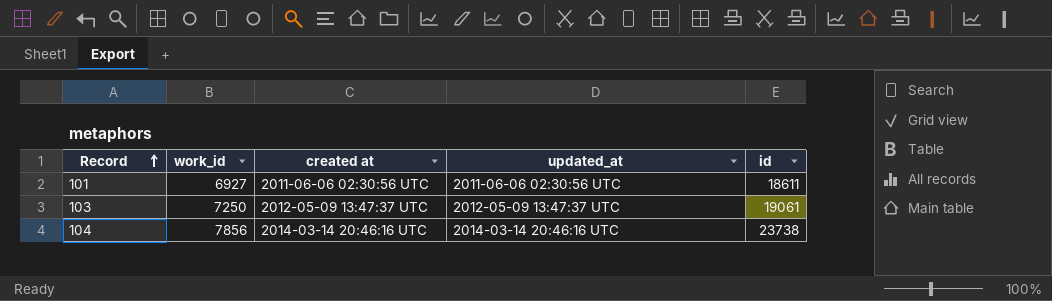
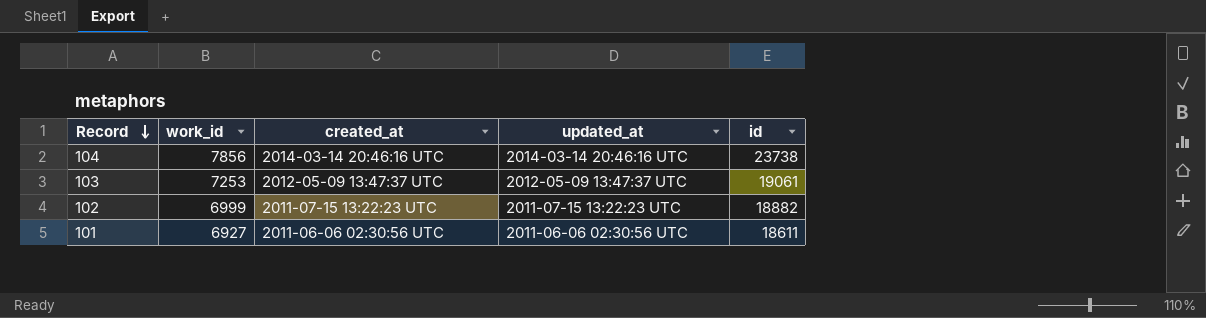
row order: Record ascending -> Record descending
column name: created at -> created_at
103 | work_id: 7250 -> 7253
row 102: none -> 6999 | 2011-07-15 13:22:23 UTC | 2011-07-15 13:22:23 UTC | 18882

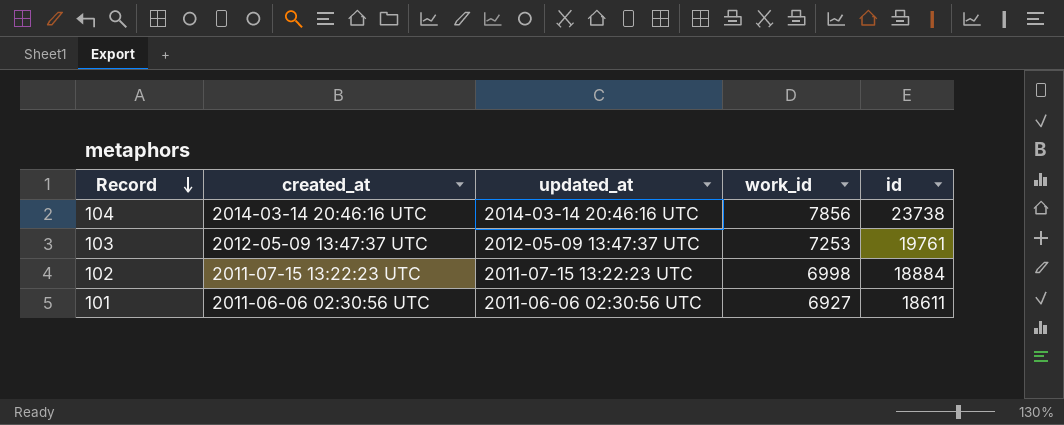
column work_id | position: 2 -> 4
103 | id: 19061 -> 19761
102 | work_id: 6999 -> 6998
102 | id: 18882 -> 18884

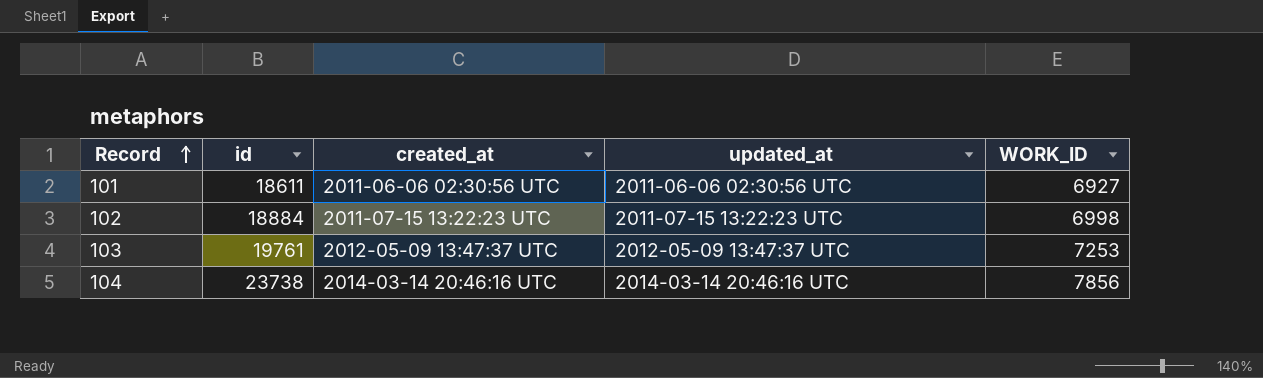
row order: Record descending -> Record ascending
column id | position: 5 -> 2
column name: work_id -> WORK_ID

